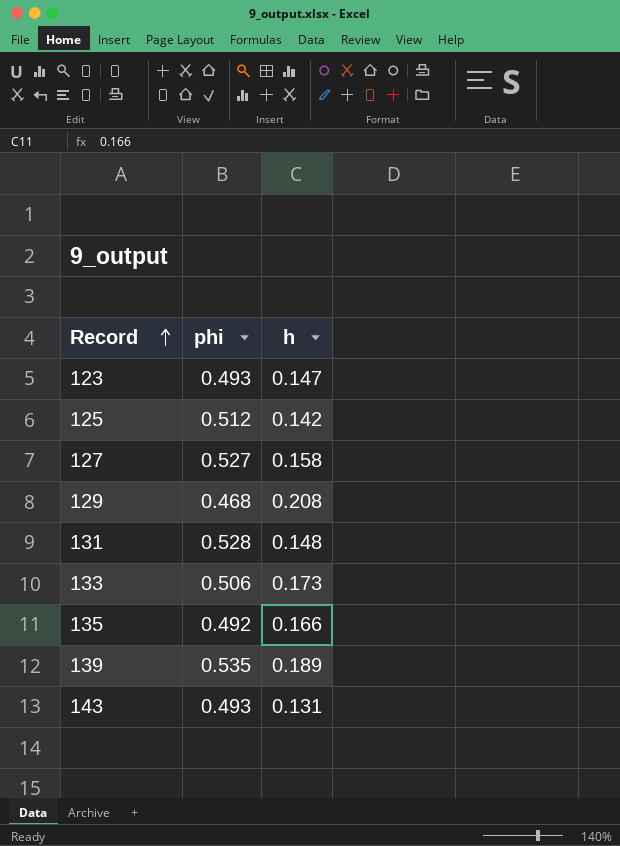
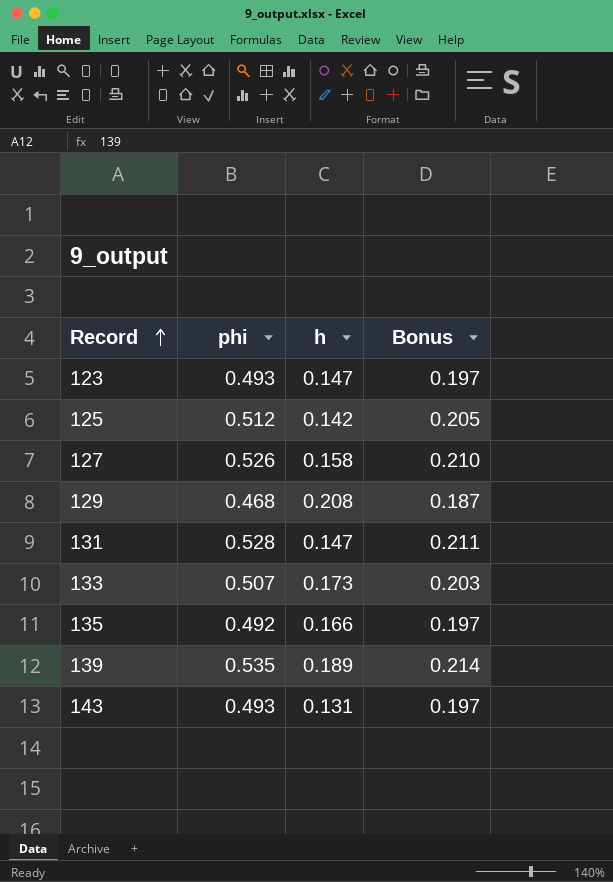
column Bonus | formula: none -> [phi] * 0.4
127 | phi: 0.527 -> 0.526
131 | h: 0.148 -> 0.147
133 | phi: 0.506 -> 0.507

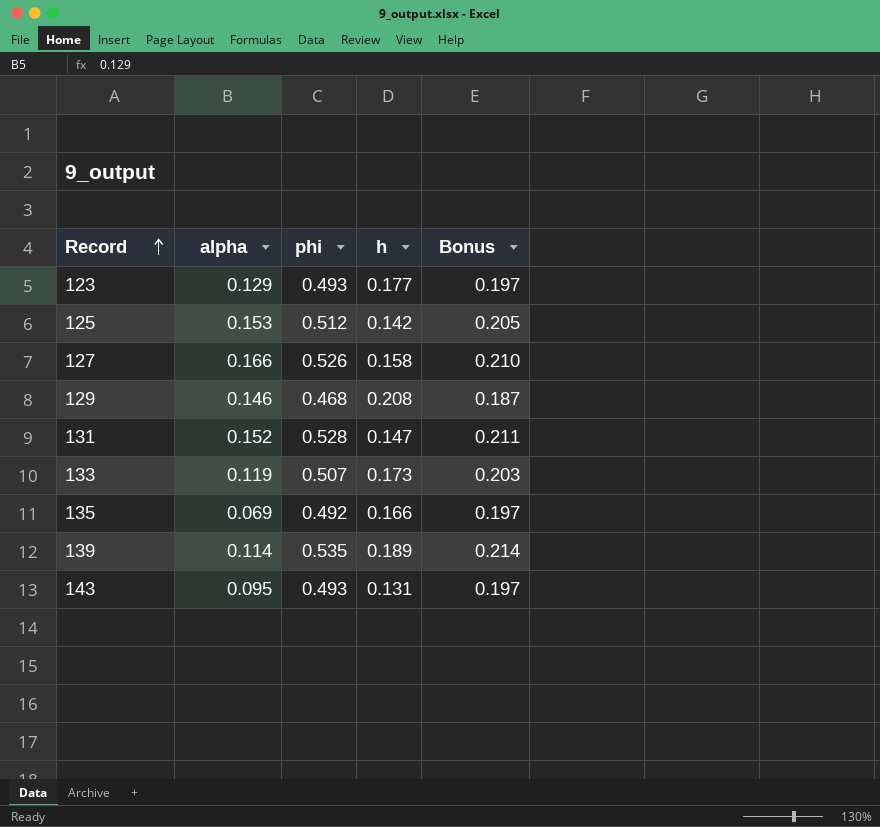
column alpha | position: none -> 2
123 | h: 0.147 -> 0.177

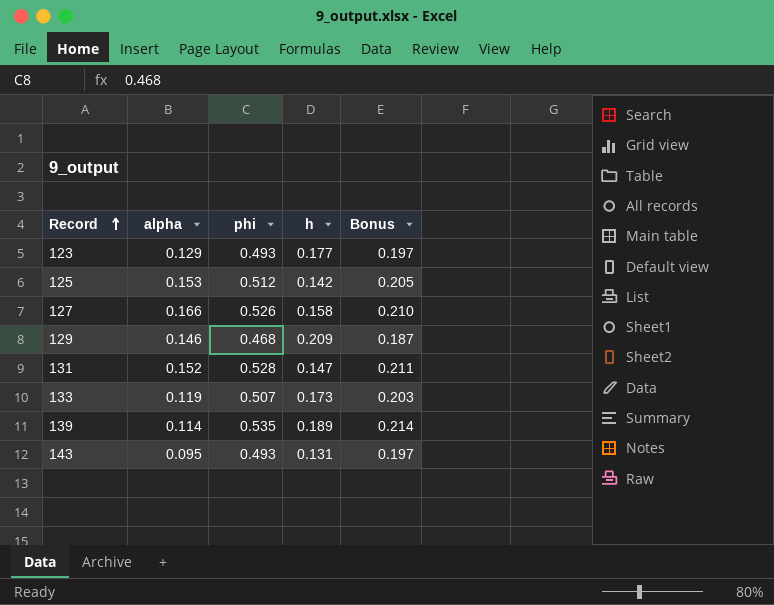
row 135: 0.069 | 0.492 | 0.166 | 0.197 -> none
129 | h: 0.208 -> 0.209

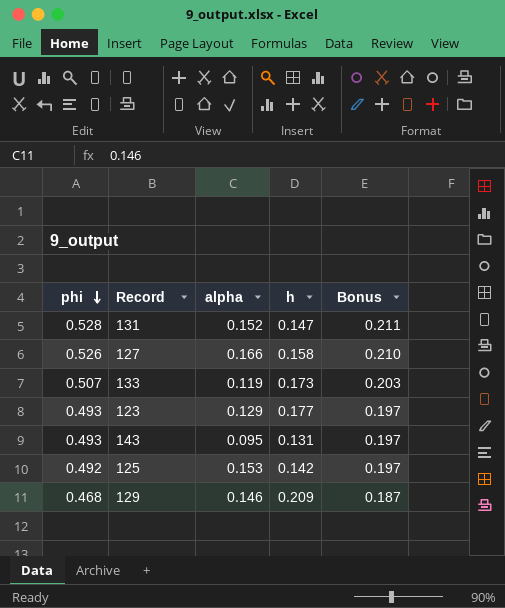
row order: Record ascending -> phi descending
column phi | position: 3 -> 1
row 139: 0.114 | 0.535 | 0.189 | 0.214 -> none
125 | phi: 0.512 -> 0.492
125 | Bonus: 0.205 -> 0.197

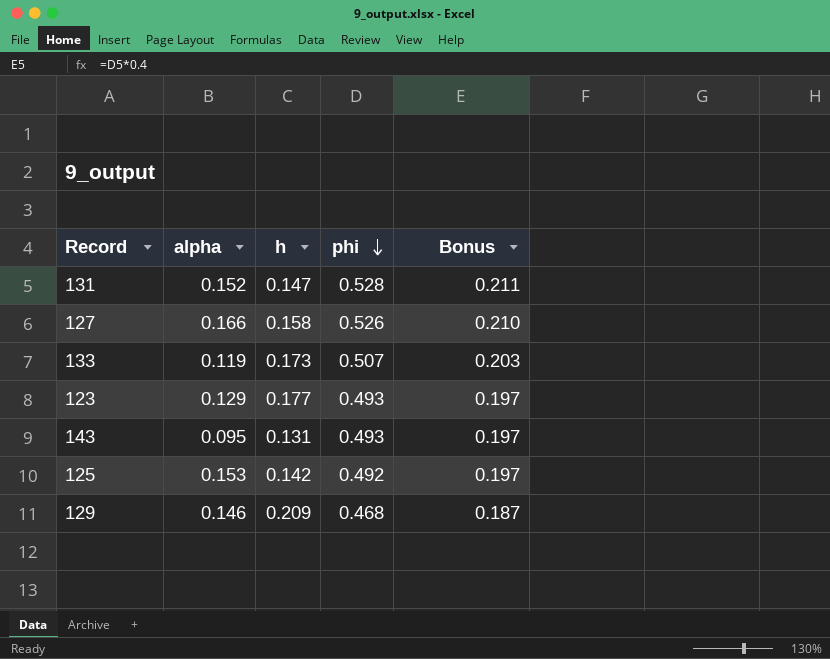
column phi | position: 1 -> 4

